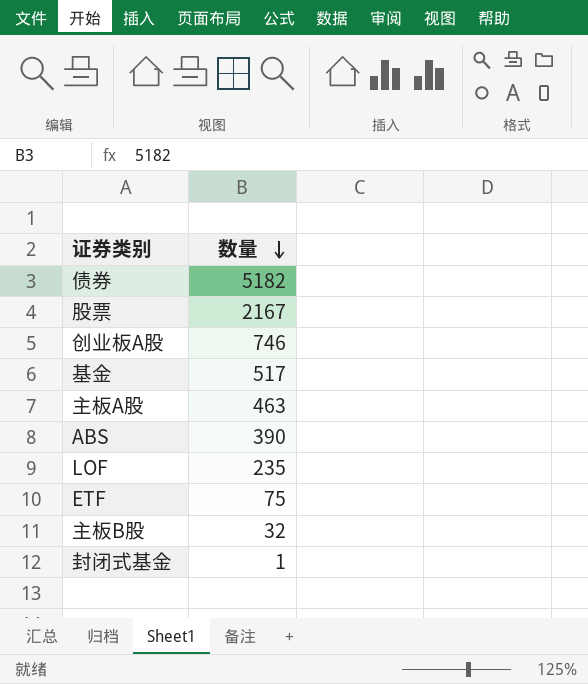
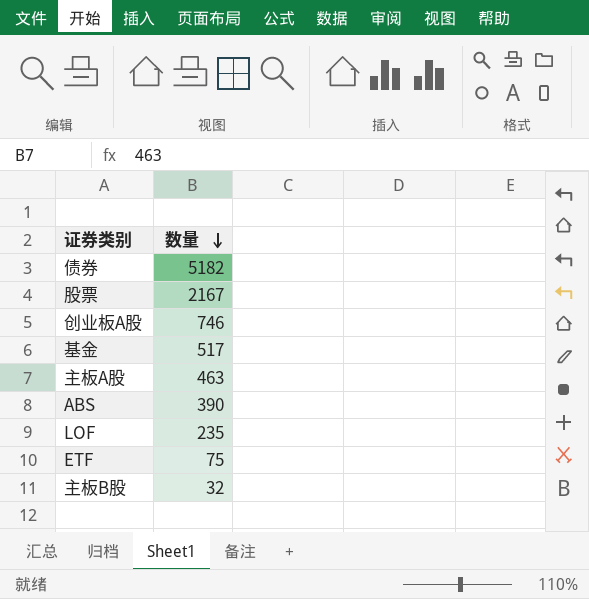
row 封闭式基金: 1 -> none

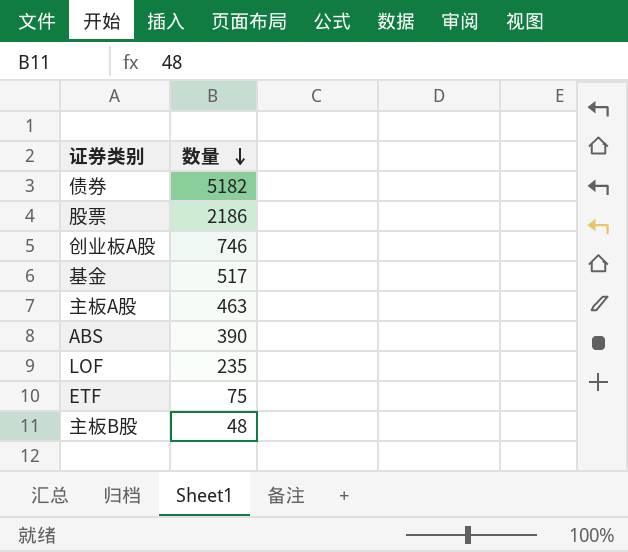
股票 | 数量: 2167 -> 2186
主板B股 | 数量: 32 -> 48

